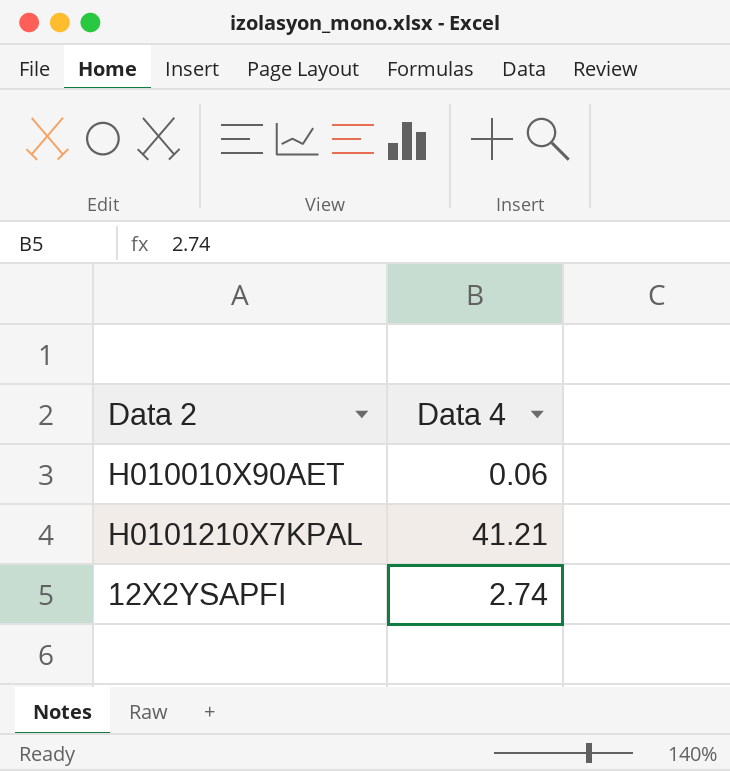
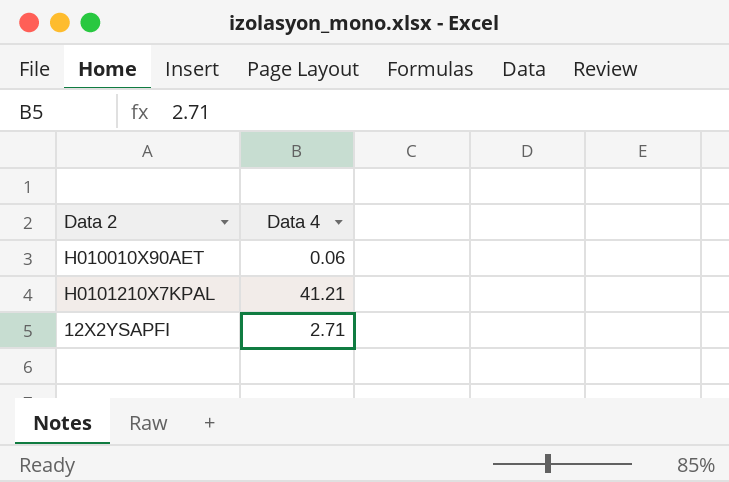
12X2YSAPFI | Data 4: 2.74 -> 2.71

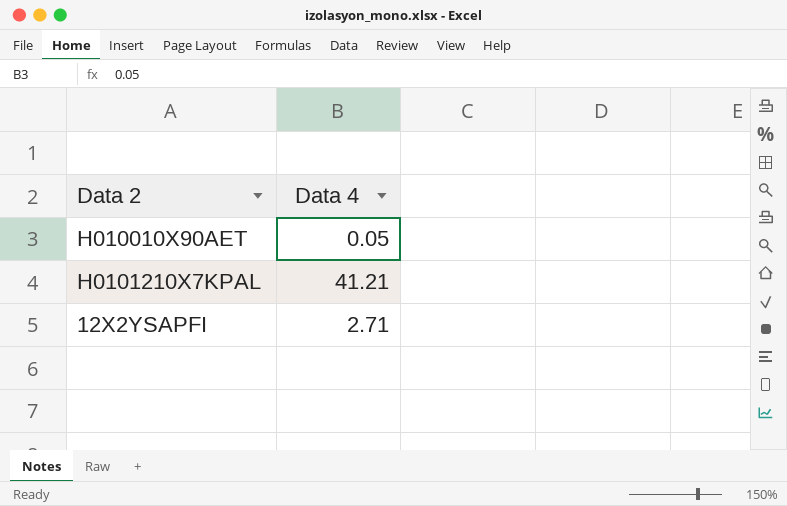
H010010X90AET | Data 4: 0.06 -> 0.05

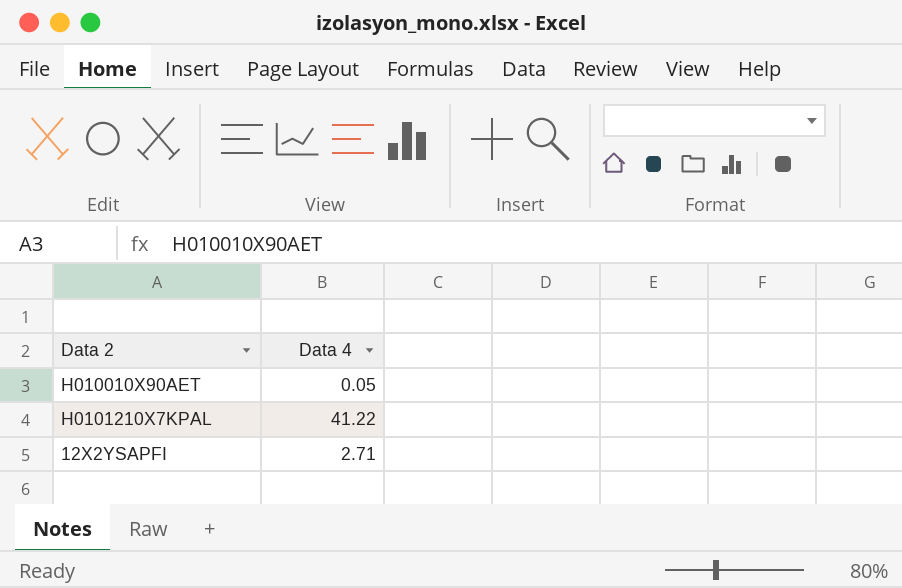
H0101210X7KPAL | Data 4: 41.21 -> 41.22

